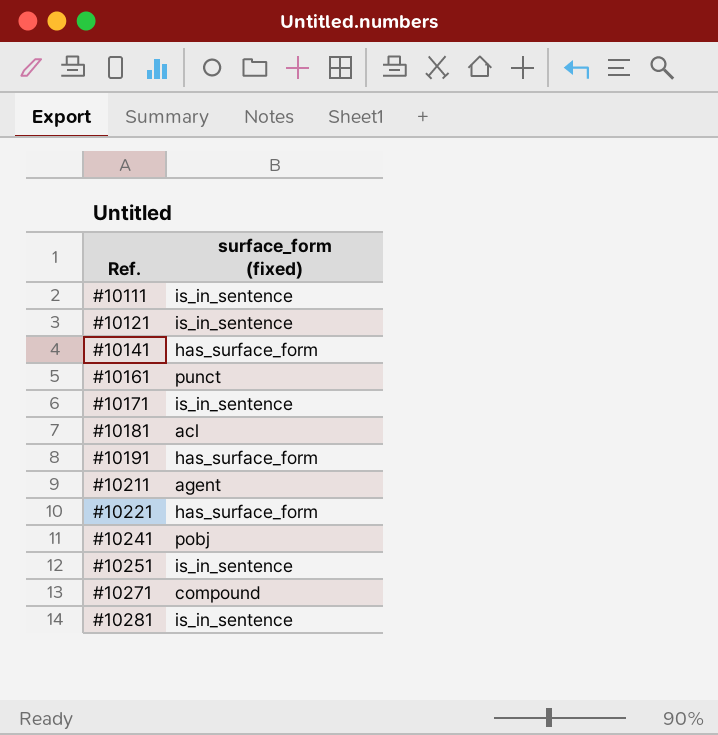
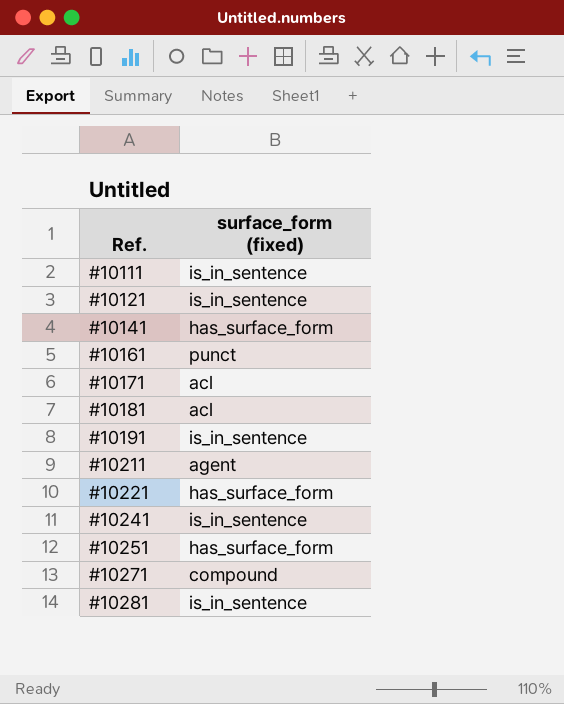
#10171 | surface_form (fixed): is_in_sentence -> acl
#10191 | surface_form (fixed): has_surface_form -> is_in_sentence
#10241 | surface_form (fixed): pobj -> is_in_sentence
#10251 | surface_form (fixed): is_in_sentence -> has_surface_form

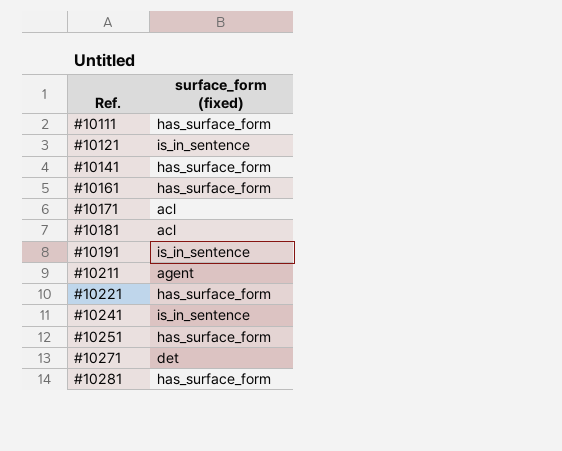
#10111 | surface_form (fixed): is_in_sentence -> has_surface_form
#10161 | surface_form (fixed): punct -> has_surface_form
#10271 | surface_form (fixed): compound -> det
#10281 | surface_form (fixed): is_in_sentence -> has_surface_form

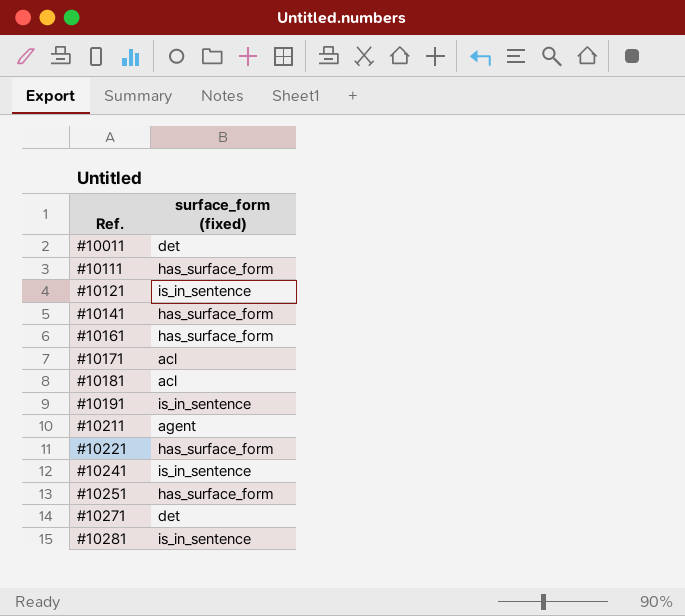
row #10011: none -> det
#10281 | surface_form (fixed): has_surface_form -> is_in_sentence

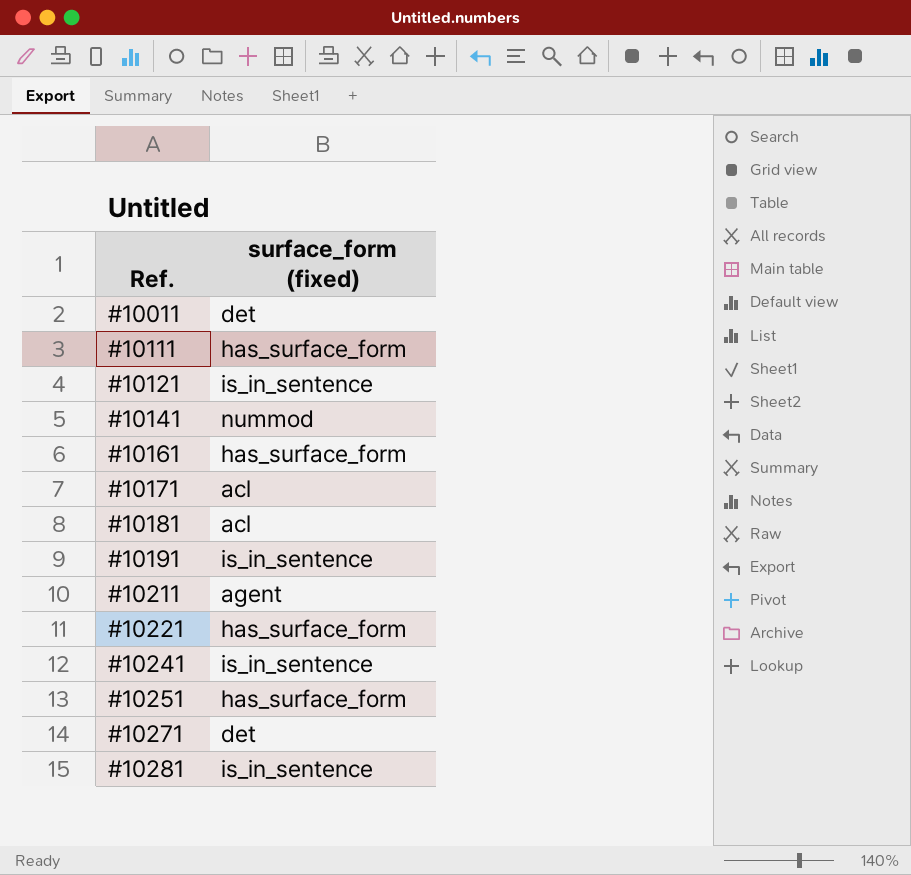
#10141 | surface_form (fixed): has_surface_form -> nummod

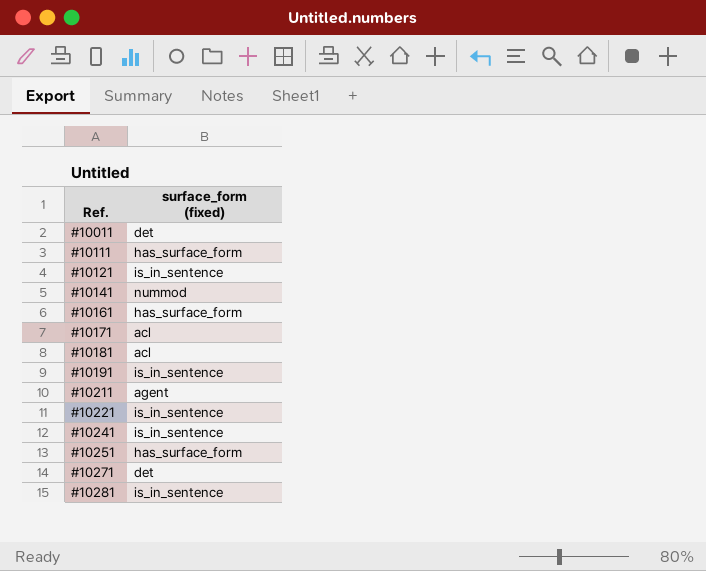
#10221 | surface_form (fixed): has_surface_form -> is_in_sentence

